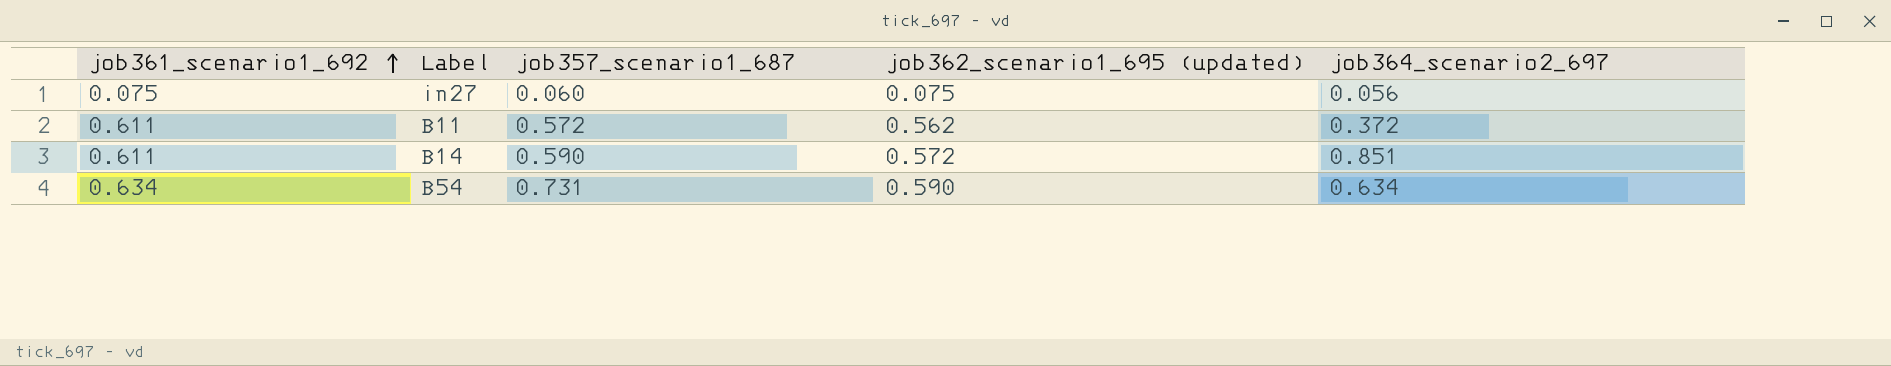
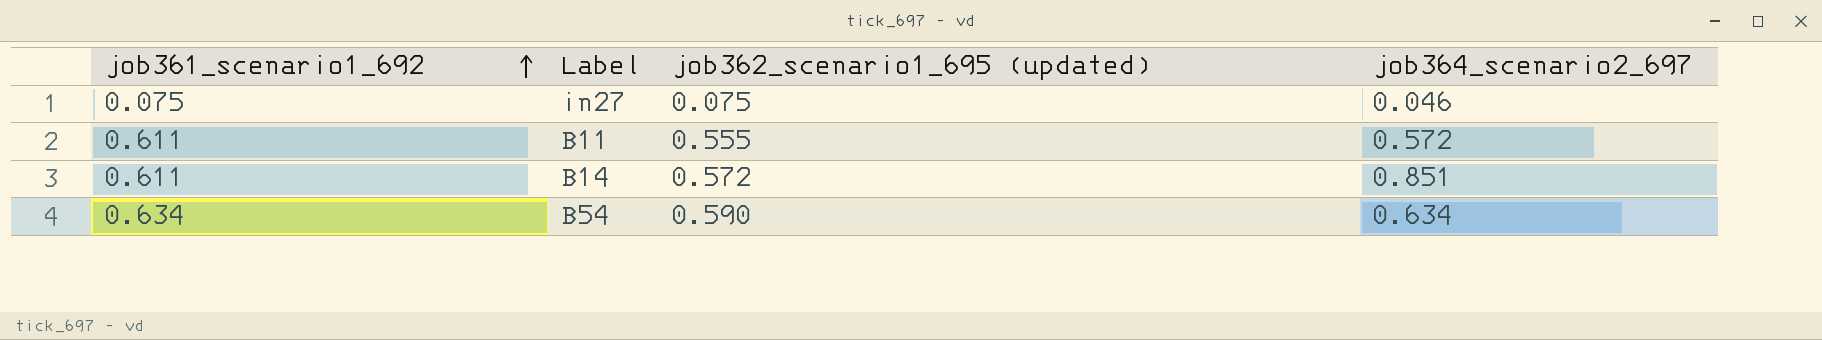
column job357_scenario1_687 | position: 3 -> none
in27 | job364_scenario2_697: 0.056 -> 0.046
B11 | job362_scenario1_695 (updated): 0.562 -> 0.555
B11 | job364_scenario2_697: 0.372 -> 0.572

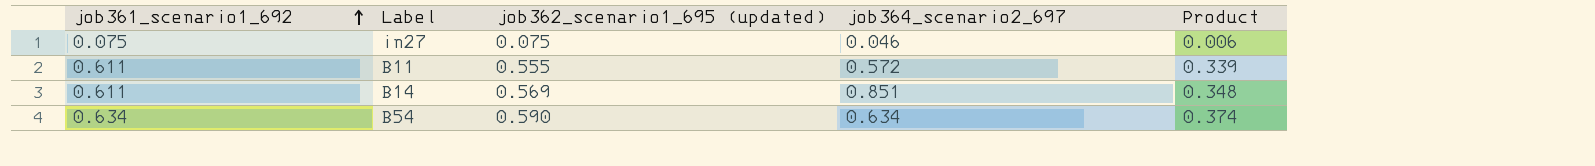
column Product | formula: none -> [job361_scenario1_692] * [job362_scenario1_695 (updated)]
B14 | job362_scenario1_695 (updated): 0.572 -> 0.569

